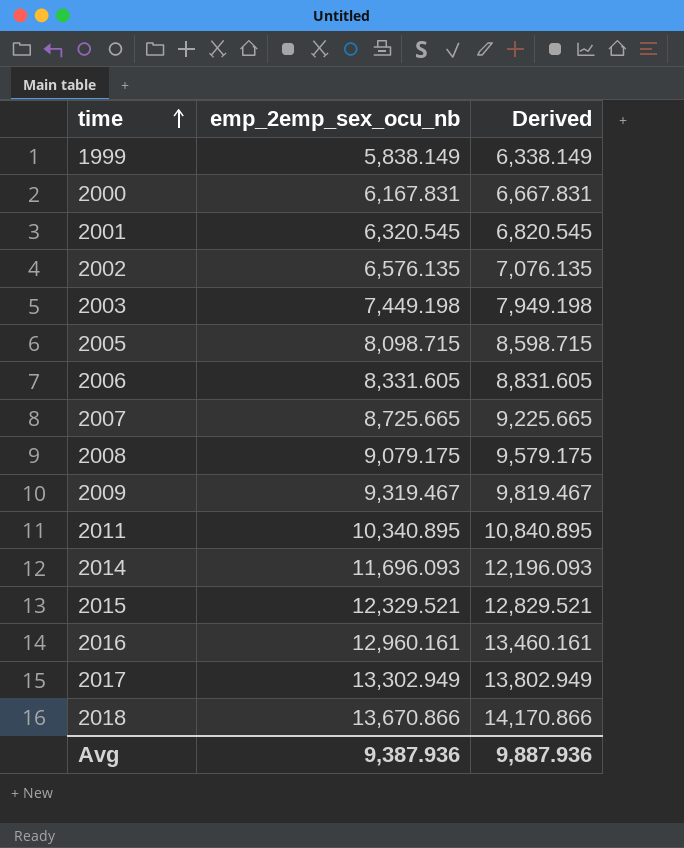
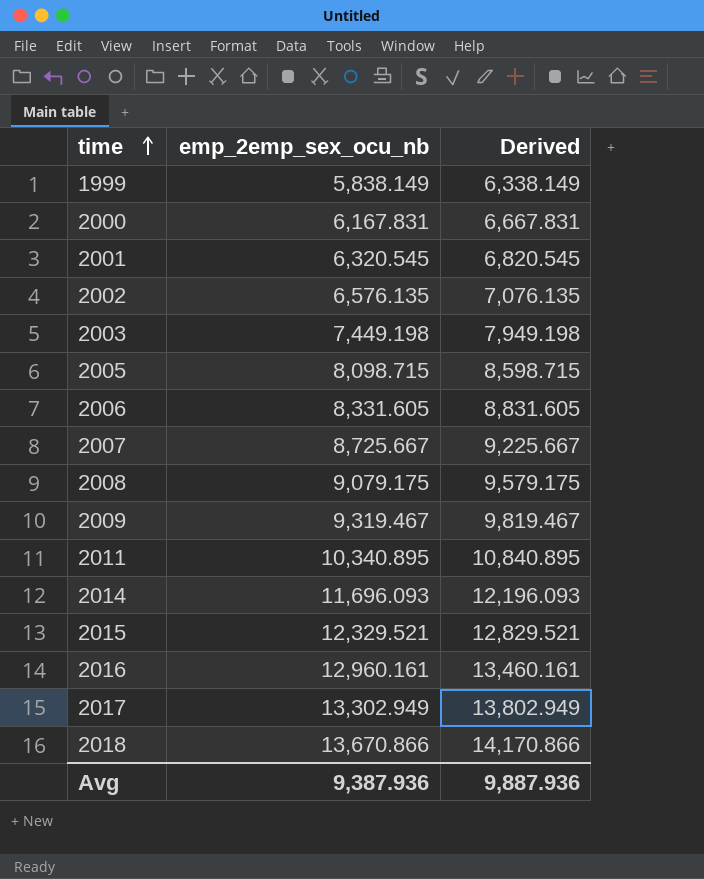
2007 | emp_2emp_sex_ocu_nb: 8,725.665 -> 8,725.667
2007 | Derived: 9,225.665 -> 9,225.667

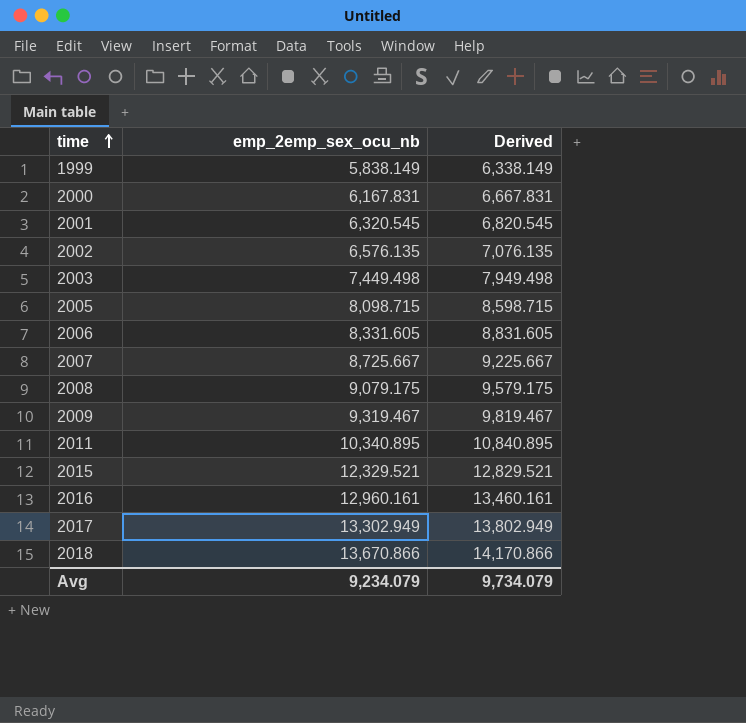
row 2014: 11,696.093 | 12,196.093 -> none
2003 | emp_2emp_sex_ocu_nb: 7,449.198 -> 7,449.498
2003 | Derived: 7,949.198 -> 7,949.498
Avg | emp_2emp_sex_ocu_nb: 9,387.936 -> 9,234.079
Avg | Derived: 9,887.936 -> 9,734.079

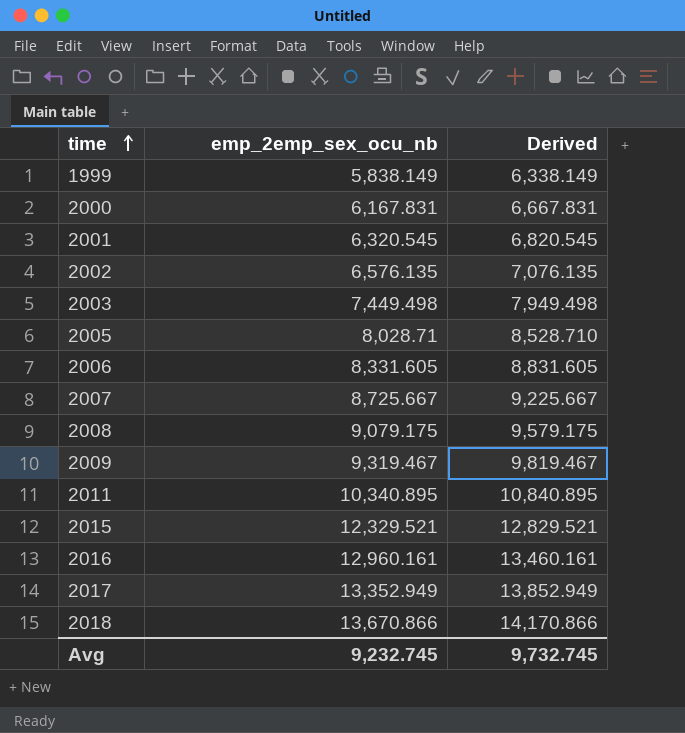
2005 | emp_2emp_sex_ocu_nb: 8,098.715 -> 8,028.71
2005 | Derived: 8,598.715 -> 8,528.710
2017 | emp_2emp_sex_ocu_nb: 13,302.949 -> 13,352.949
2017 | Derived: 13,802.949 -> 13,852.949
Avg | emp_2emp_sex_ocu_nb: 9,234.079 -> 9,232.745
Avg | Derived: 9,734.079 -> 9,732.745

